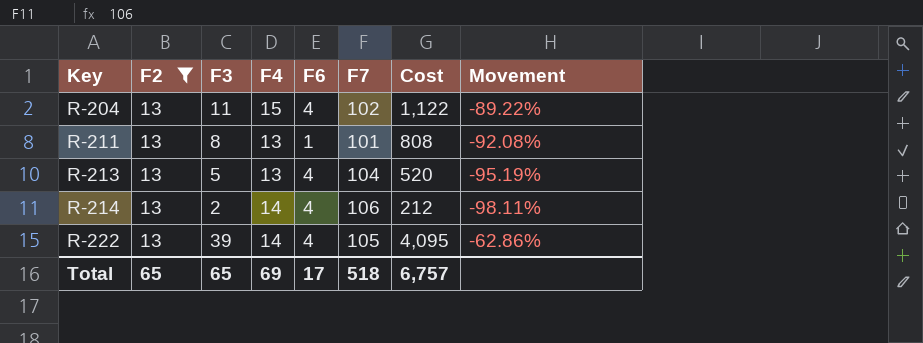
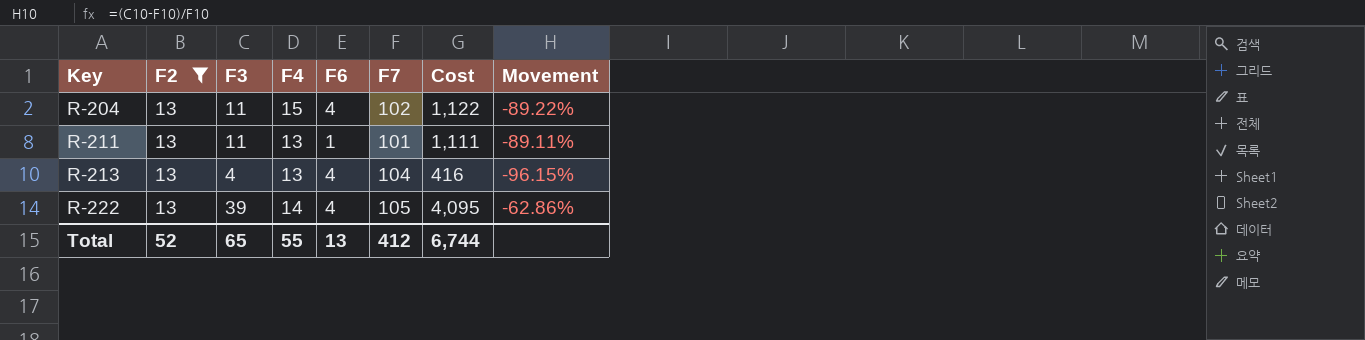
row R-214: 13 | 2 | 14 | 4 | 106 | 212 | -98.11% -> none
R-211 | F3: 8 -> 11
R-211 | Cost: 808 -> 1,111
R-211 | Movement: -92.08% -> -89.11%
R-213 | F3: 5 -> 4
R-213 | Cost: 520 -> 416
R-213 | Movement: -95.19% -> -96.15%
Total | F2: 65 -> 52
Total | F4: 69 -> 55
Total | F6: 17 -> 13
Total | F7: 518 -> 412
Total | Cost: 6,757 -> 6,744

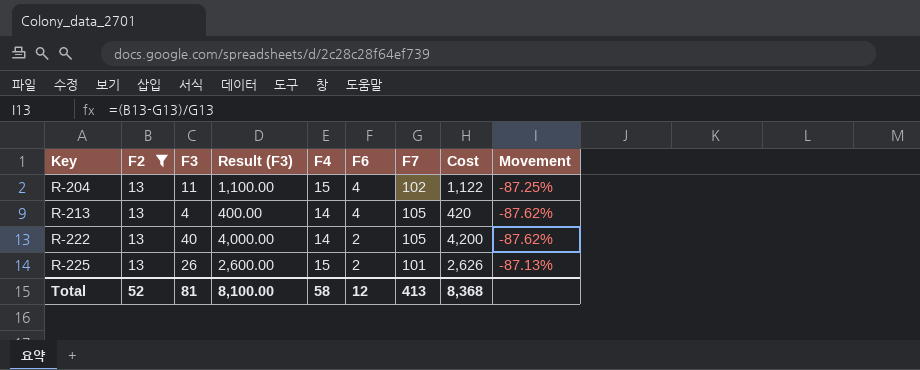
column Result (F3) | formula: none -> [F3] * 100
column Movement | formula: ([F3] - [F7]) / [F7] -> ([F2] - [F7]) / [F7]
row R-211: 13 | 11 | 13 | 1 | 101 | 1,111 | -89.11% -> none
R-213 | F4: 13 -> 14
R-213 | F7: 104 -> 105
R-213 | Cost: 416 -> 420
R-222 | F3: 39 -> 40
R-222 | F6: 4 -> 2
R-222 | Cost: 4,095 -> 4,200
row R-225: none -> 13 | 26 | 2,600.00 | 15 | 2 | 101 | 2,626 | -87.13%
Total | F3: 65 -> 81
Total | F4: 55 -> 58
Total | F6: 13 -> 12
Total | F7: 412 -> 413
Total | Cost: 6,744 -> 8,368

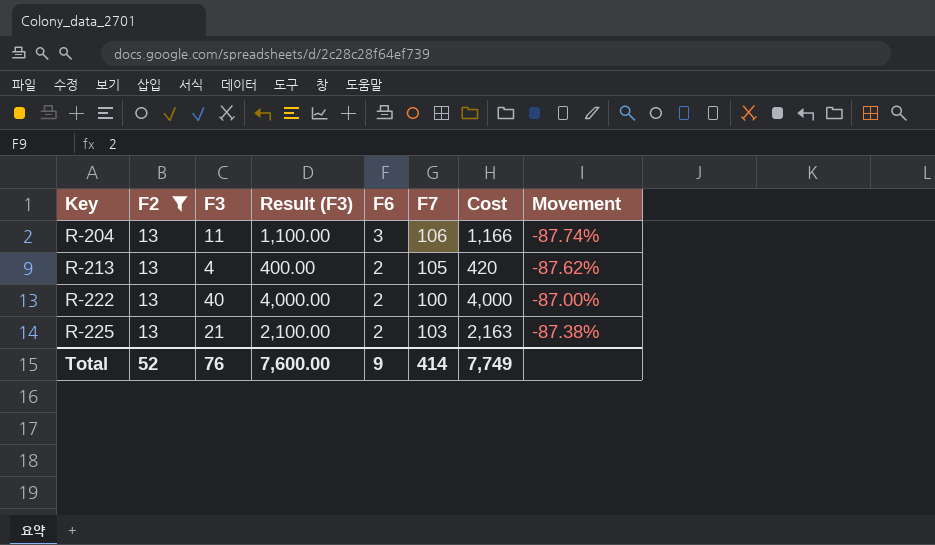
column F4 | position: 5 -> none
R-204 | F6: 4 -> 3
R-204 | F7: 102 -> 106
R-204 | Cost: 1,122 -> 1,166
R-204 | Movement: -87.25% -> -87.74%
R-213 | F6: 4 -> 2
R-222 | F7: 105 -> 100
R-222 | Cost: 4,200 -> 4,000
R-222 | Movement: -87.62% -> -87.00%
R-225 | F3: 26 -> 21
R-225 | Result (F3): 2,600.00 -> 2,100.00
R-225 | F7: 101 -> 103
R-225 | Cost: 2,626 -> 2,163
R-225 | Movement: -87.13% -> -87.38%
Total | F3: 81 -> 76
Total | Result (F3): 8,100.00 -> 7,600.00
Total | F6: 12 -> 9
Total | F7: 413 -> 414
Total | Cost: 8,368 -> 7,749

